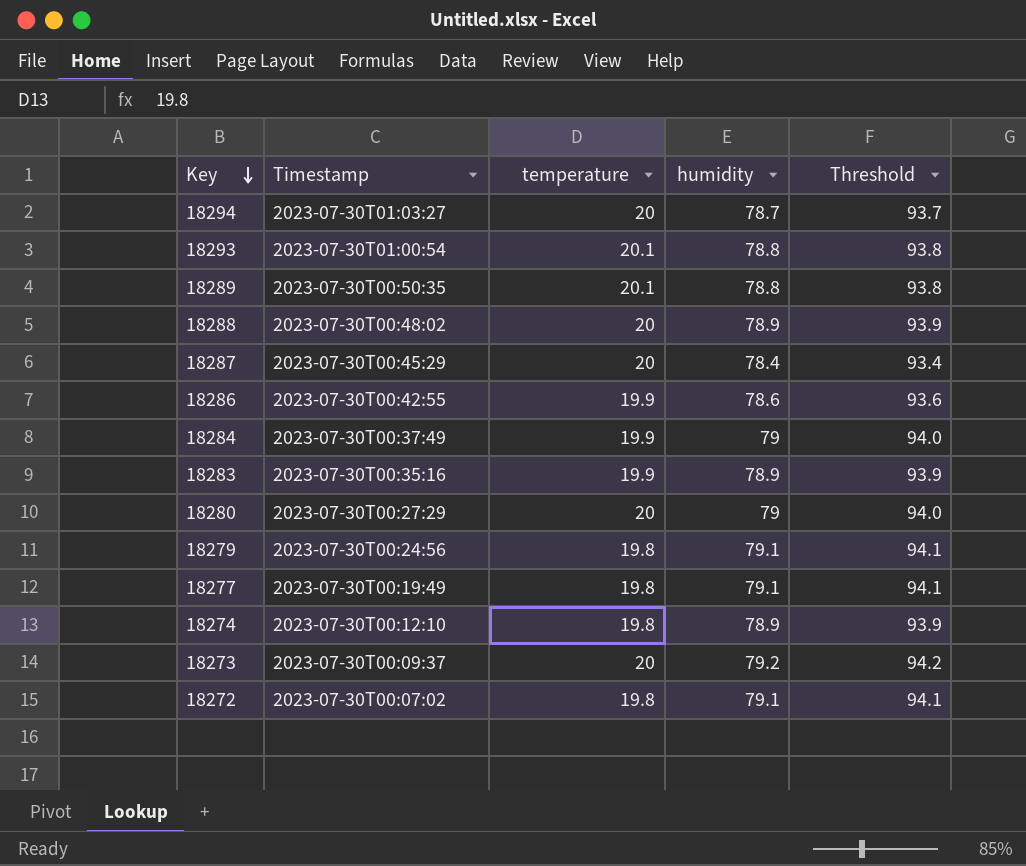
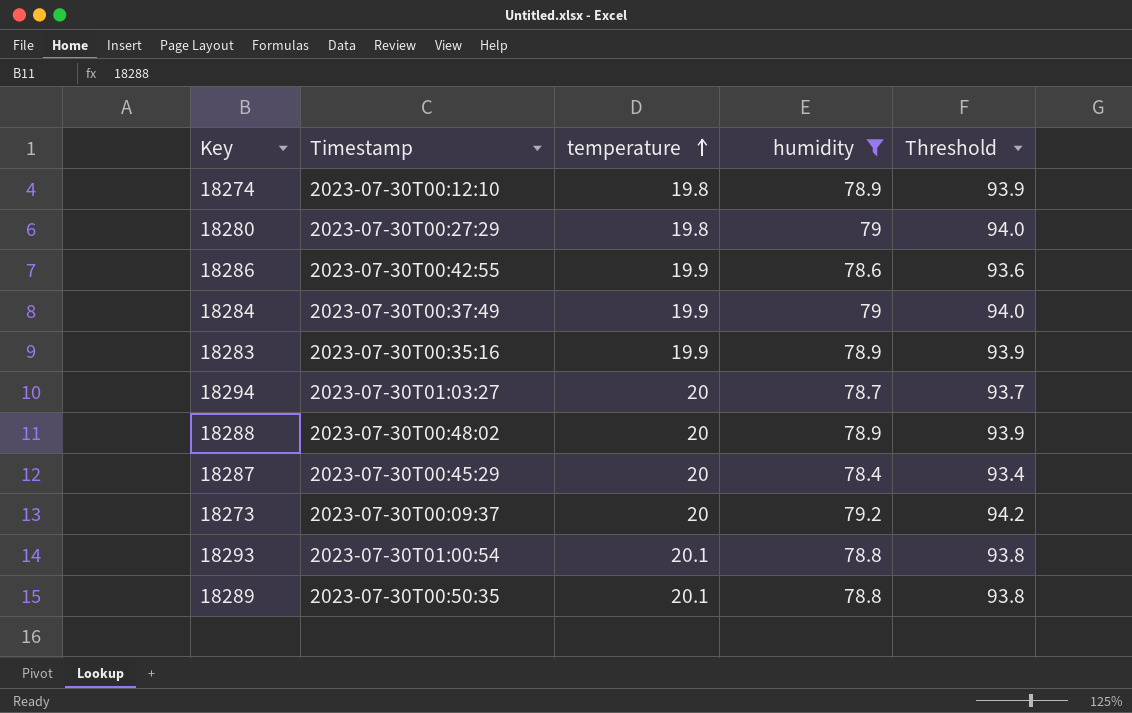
filter: none -> humidity != 79.1
row order: Key descending -> temperature ascending
18280 | temperature: 20 -> 19.8

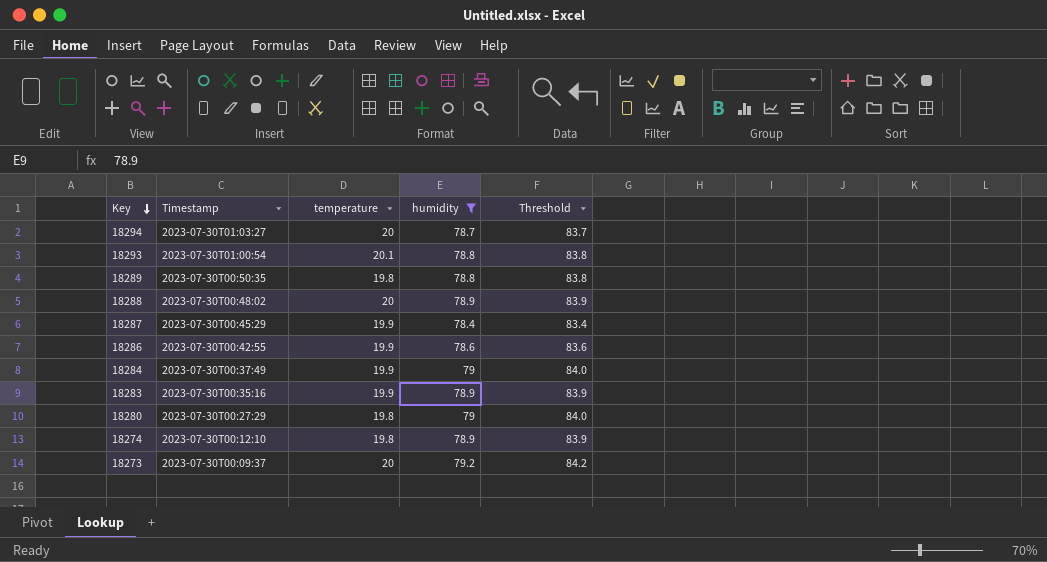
row order: temperature ascending -> Key descending
column Threshold | formula: [humidity] + 15 -> [humidity] + 5
18289 | temperature: 20.1 -> 19.8
18287 | temperature: 20 -> 19.9

